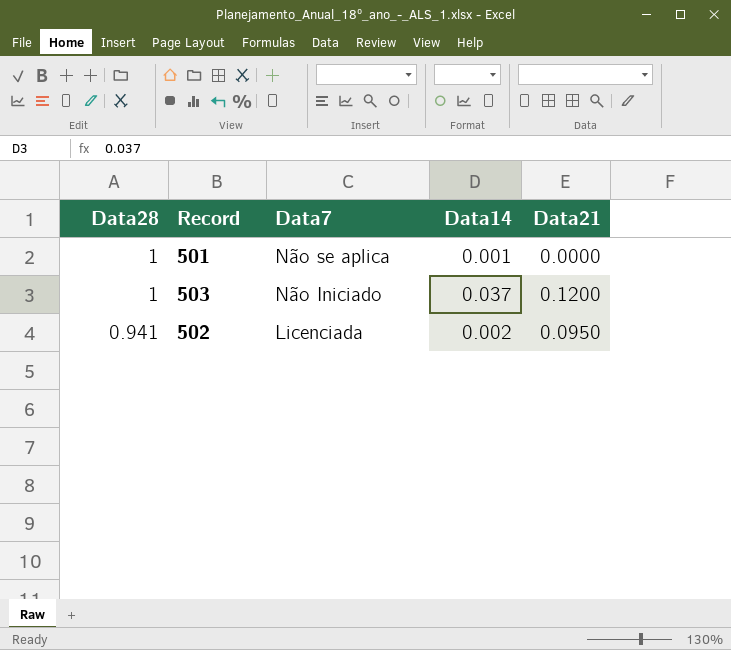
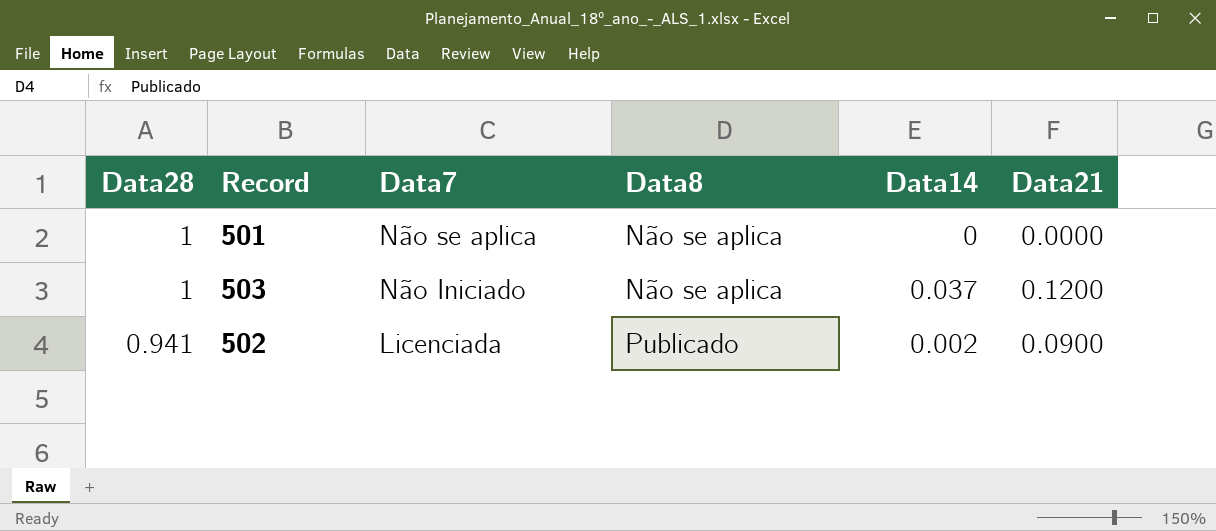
column Data8 | position: none -> 4
501 | Data14: 0.001 -> 0
502 | Data21: 0.0950 -> 0.0900

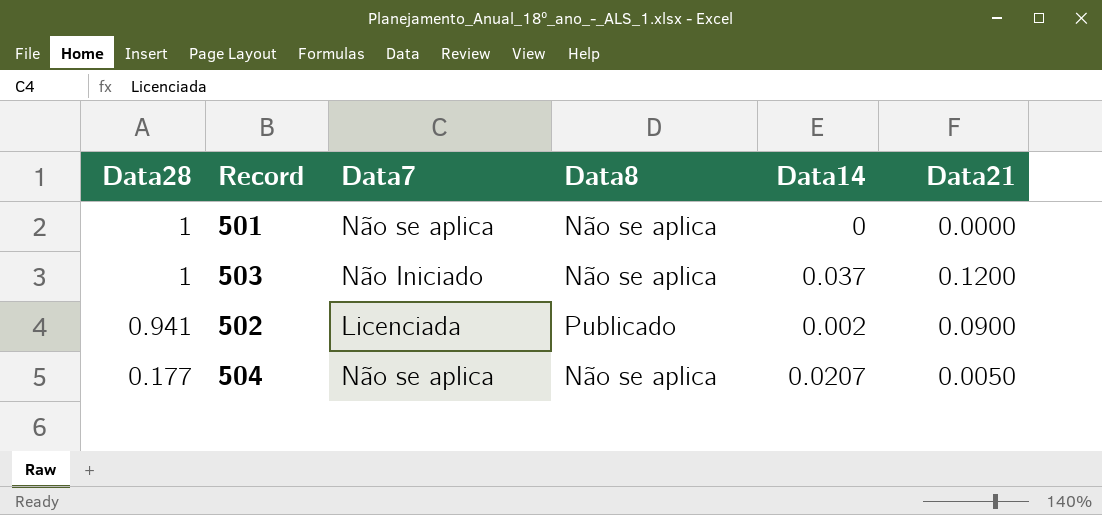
row 504: none -> 0.177 | Não se aplica | Não se aplica | 0.0207 | 0.0050

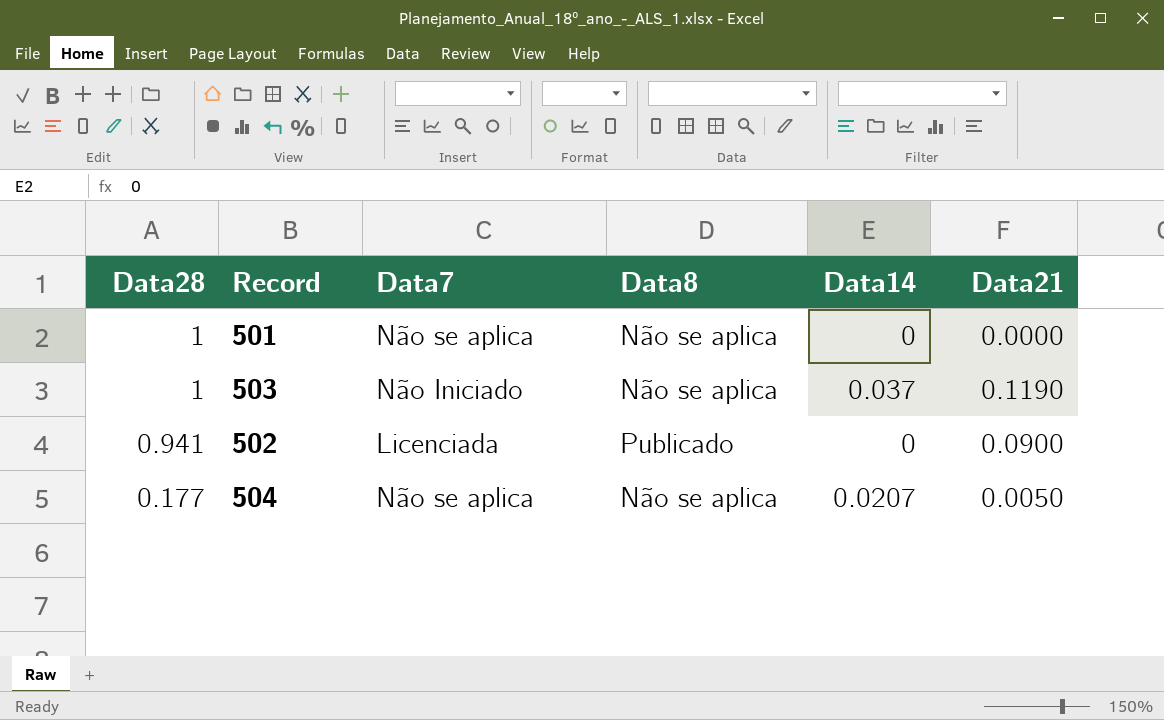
503 | Data21: 0.1200 -> 0.1190
502 | Data14: 0.002 -> 0

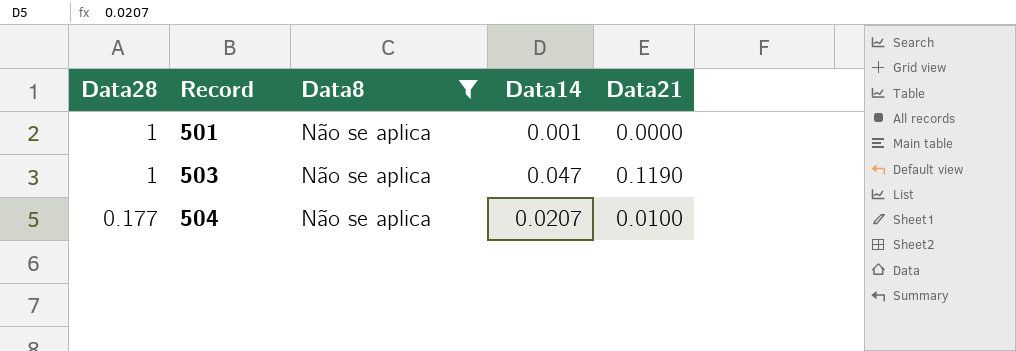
filter: none -> Data8 = Não se aplica
column Data7 | position: 3 -> none
501 | Data14: 0 -> 0.001
503 | Data14: 0.037 -> 0.047
504 | Data21: 0.0050 -> 0.0100

